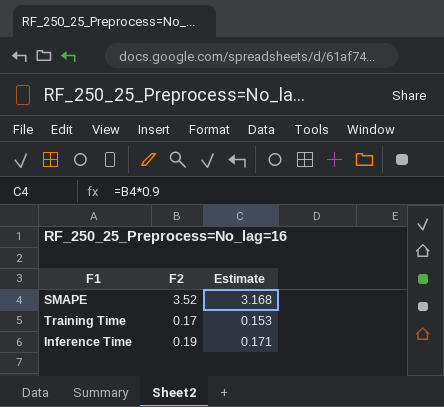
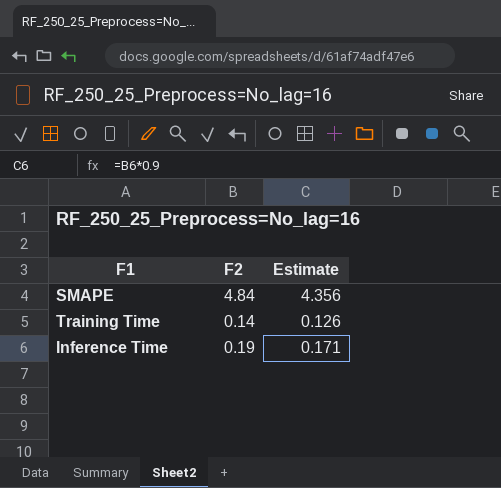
SMAPE | F2: 3.52 -> 4.84
SMAPE | Estimate: 3.168 -> 4.356
Training Time | F2: 0.17 -> 0.14
Training Time | Estimate: 0.153 -> 0.126

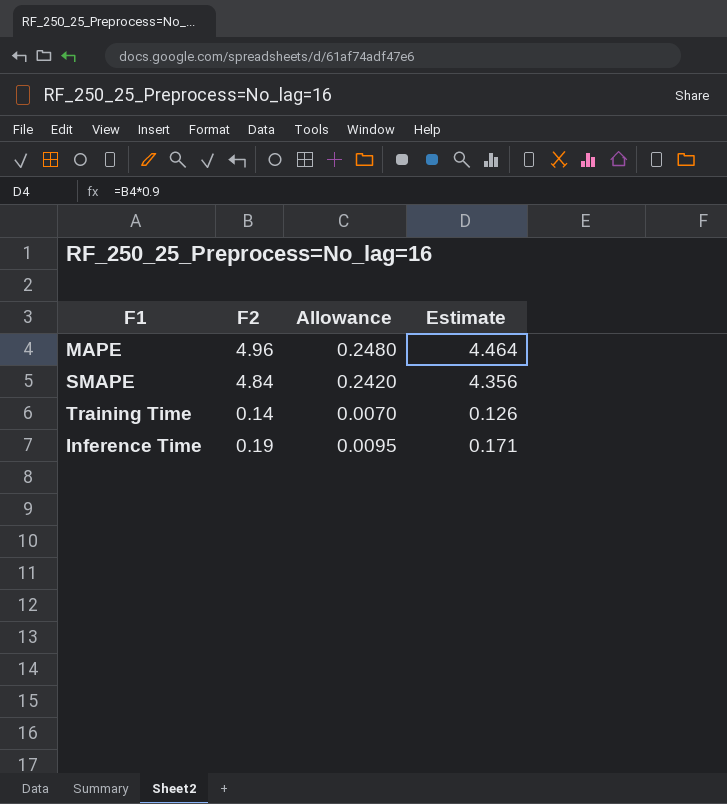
column Allowance | formula: none -> [F2] * 0.05
row MAPE: none -> 4.96 | 0.2480 | 4.464

